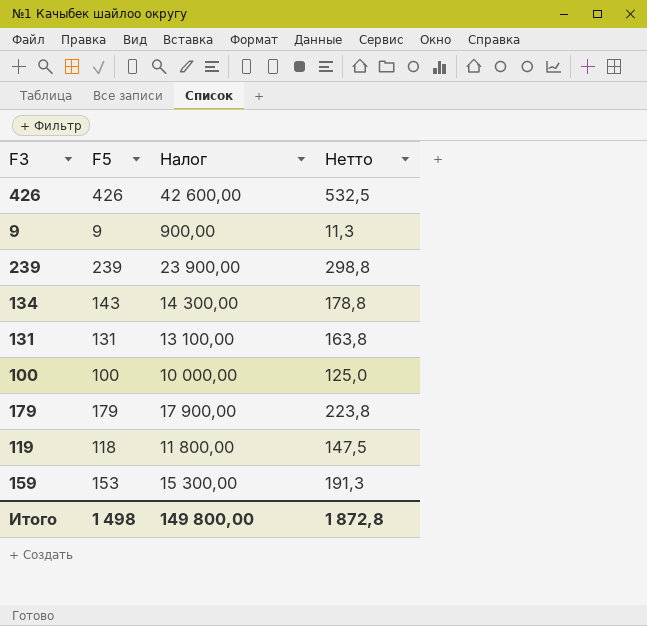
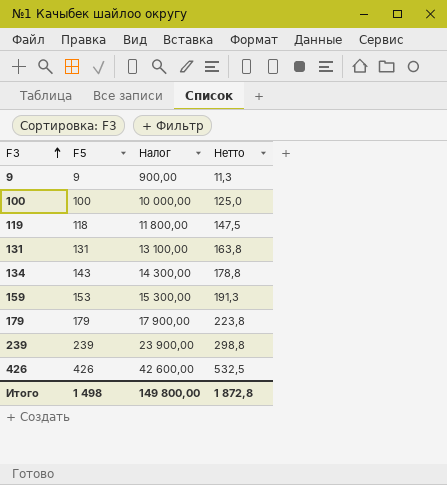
row order: none -> F3 ascending

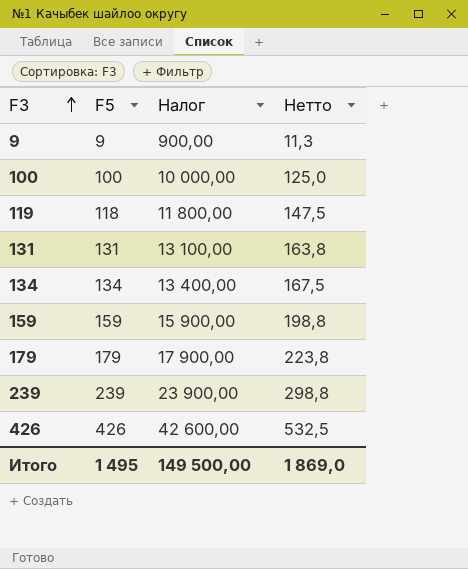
134 | F5: 143 -> 134
134 | Налог: 14 300,00 -> 13 400,00
134 | Нетто: 178,8 -> 167,5
159 | F5: 153 -> 159
159 | Налог: 15 300,00 -> 15 900,00
159 | Нетто: 191,3 -> 198,8
Итого | F5: 1 498 -> 1 495
Итого | Налог: 149 800,00 -> 149 500,00
Итого | Нетто: 1 872,8 -> 1 869,0

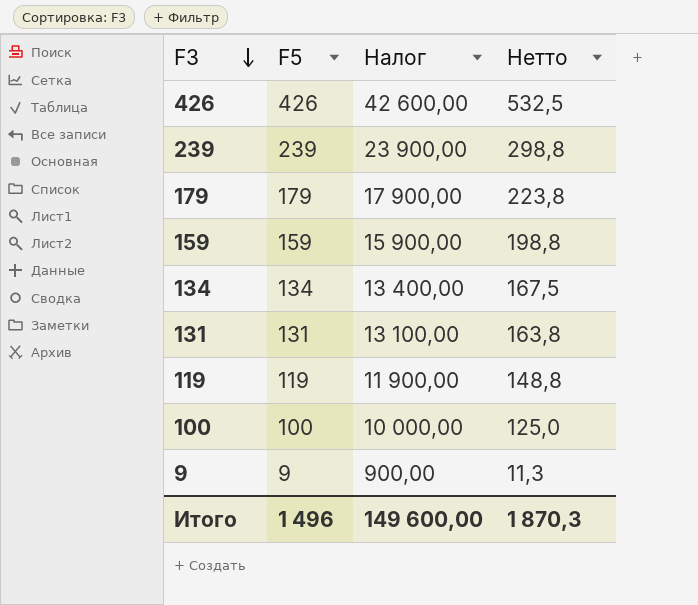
row order: F3 ascending -> F3 descending
119 | F5: 118 -> 119
119 | Налог: 11 800,00 -> 11 900,00
119 | Нетто: 147,5 -> 148,8
Итого | F5: 1 495 -> 1 496
Итого | Налог: 149 500,00 -> 149 600,00
Итого | Нетто: 1 869,0 -> 1 870,3

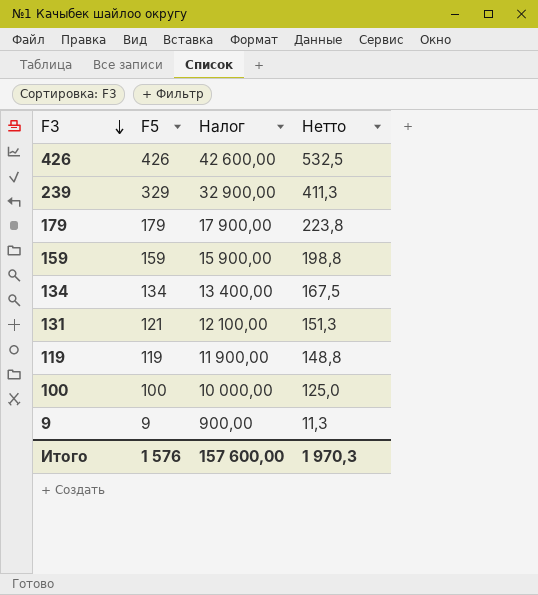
239 | F5: 239 -> 329
239 | Налог: 23 900,00 -> 32 900,00
239 | Нетто: 298,8 -> 411,3
131 | F5: 131 -> 121
131 | Налог: 13 100,00 -> 12 100,00
131 | Нетто: 163,8 -> 151,3
Итого | F5: 1 496 -> 1 576
Итого | Налог: 149 600,00 -> 157 600,00
Итого | Нетто: 1 870,3 -> 1 970,3

